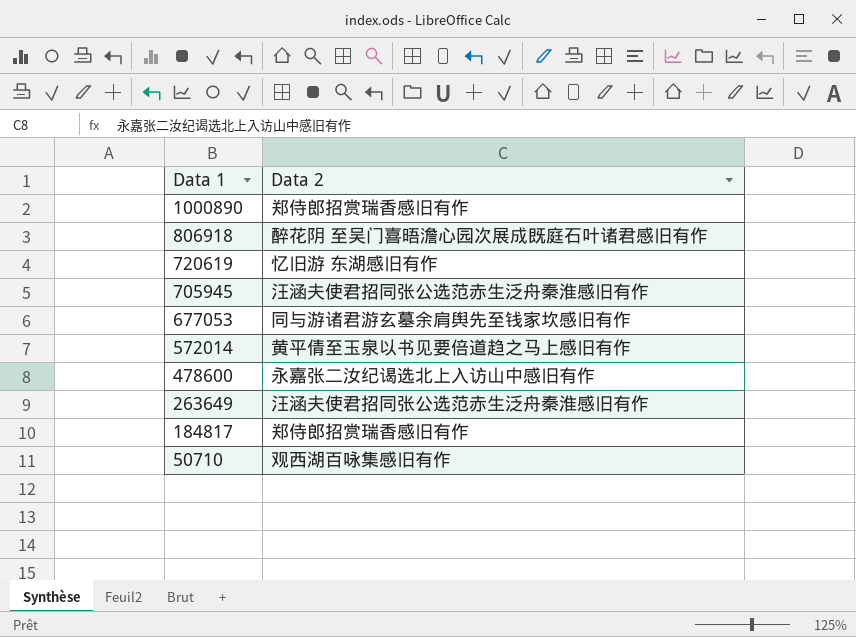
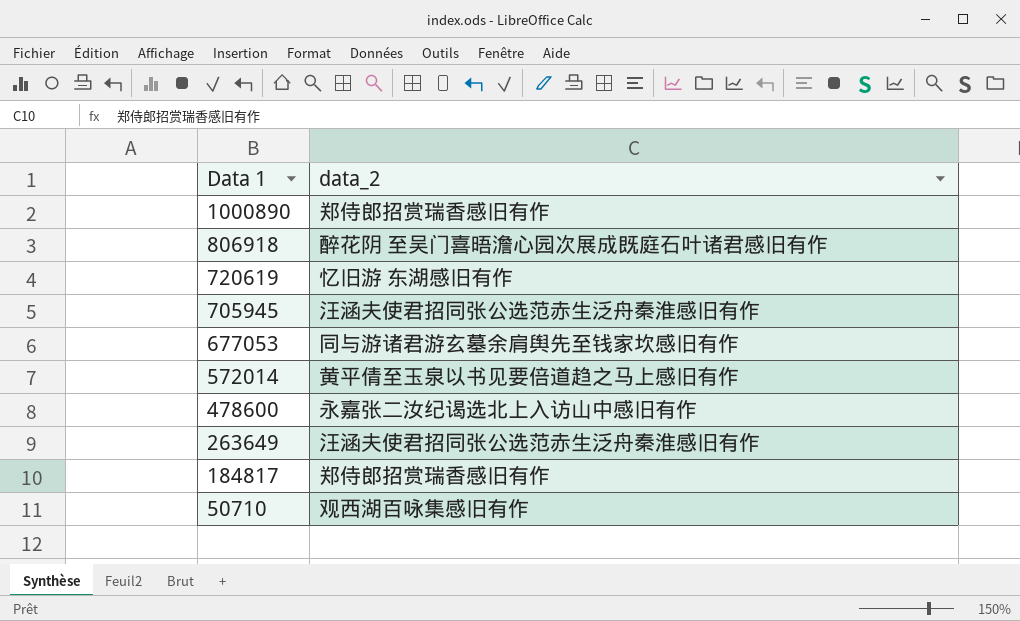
column name: Data 2 -> data_2

